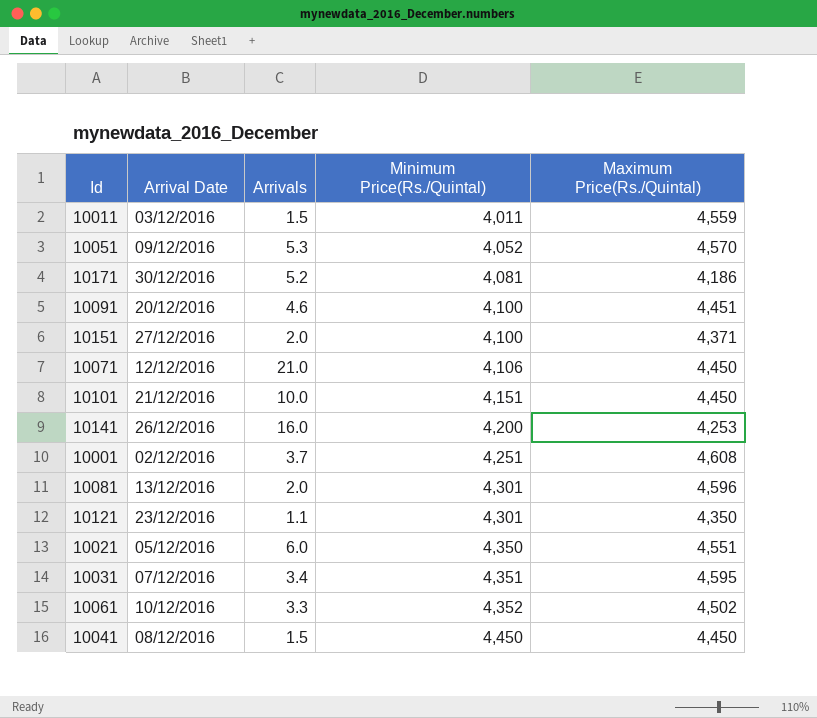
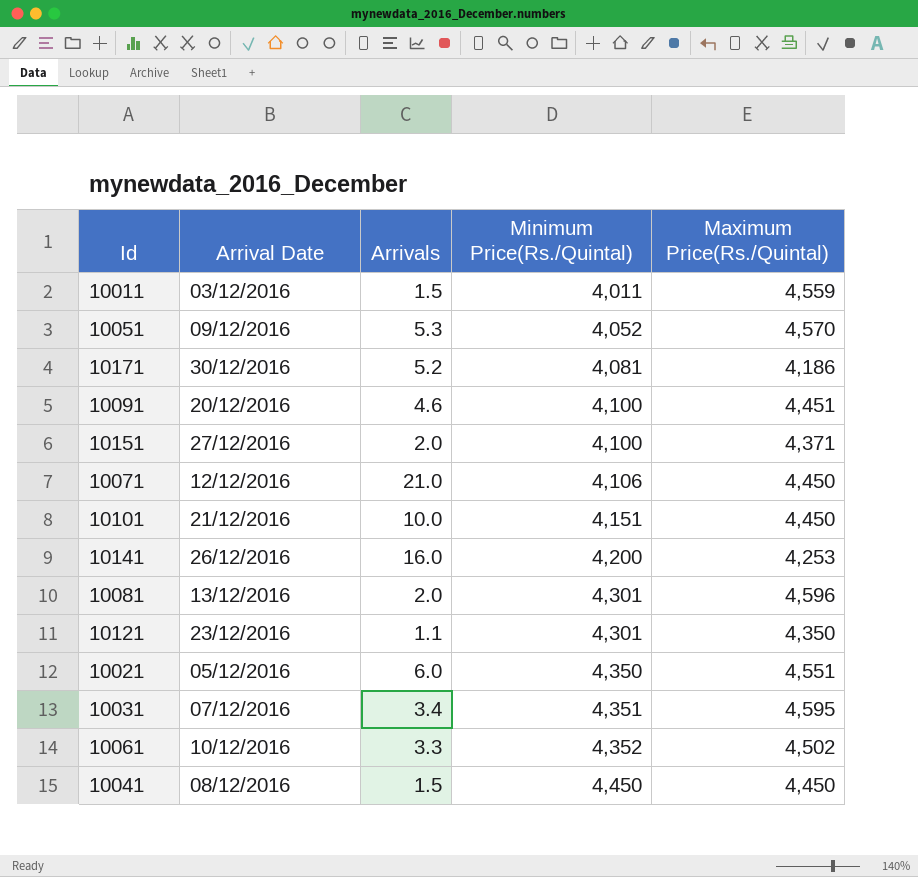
row 10001: 02/12/2016 | 3.7 | 4,251 | 4,608 -> none

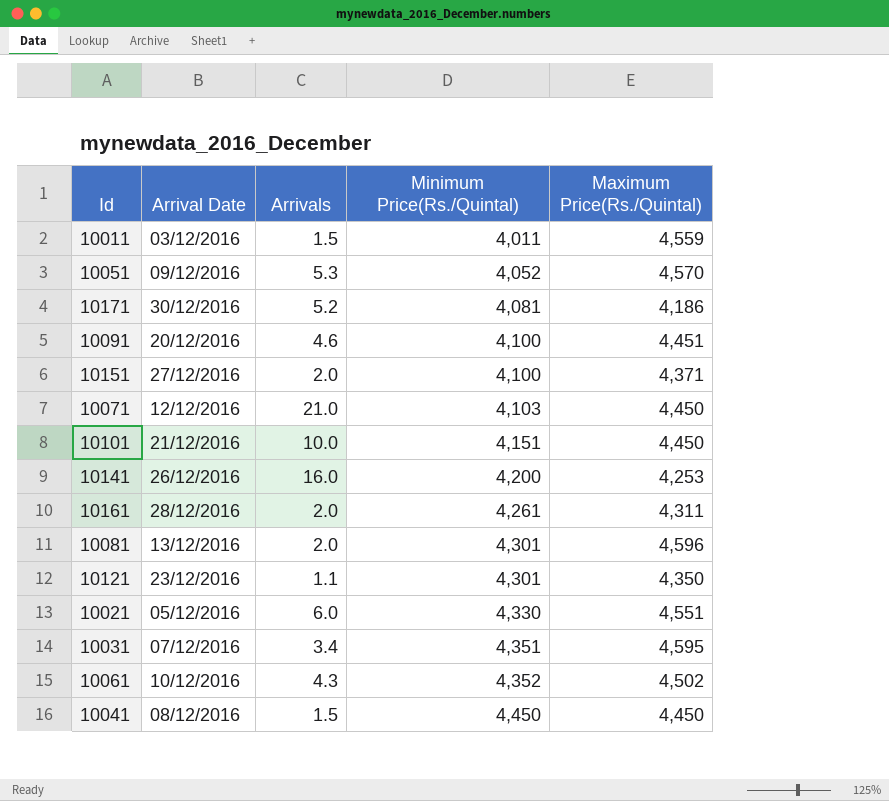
10071 | Minimum Price(Rs./Quintal): 4,106 -> 4,103
row 10161: none -> 28/12/2016 | 2.0 | 4,261 | 4,311
10021 | Minimum Price(Rs./Quintal): 4,350 -> 4,330
10061 | Arrivals: 3.3 -> 4.3

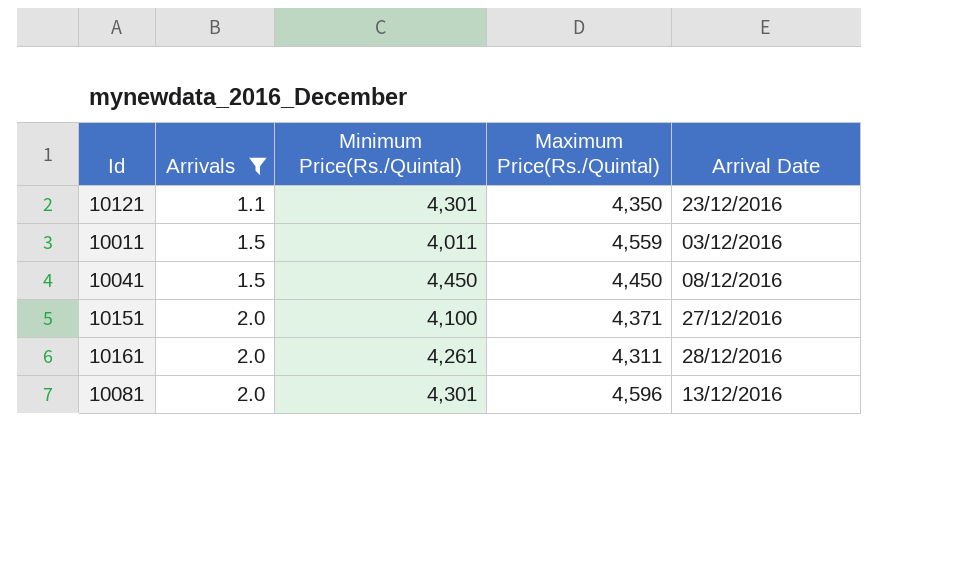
filter: none -> Arrivals <= 2.0
row order: Minimum Price(Rs./Quintal) ascending -> Arrivals ascending
column Arrival Date | position: 2 -> 5

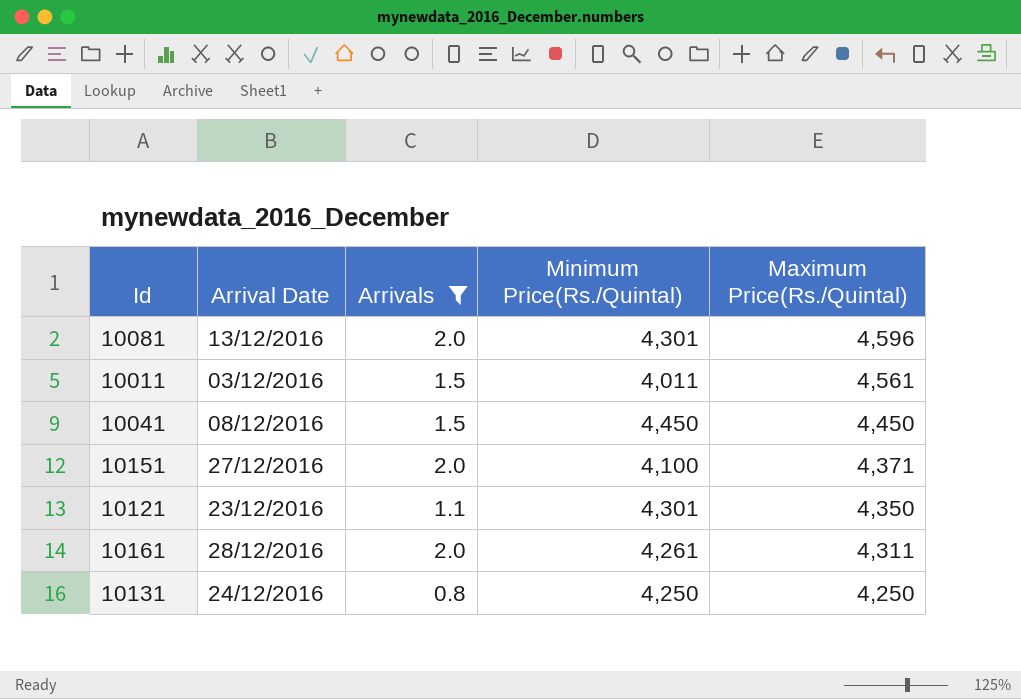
row order: Arrivals ascending -> Maximum Price(Rs./Quintal) descending
column Arrival Date | position: 5 -> 2
10011 | Maximum Price(Rs./Quintal): 4,559 -> 4,561
row 10131: none -> 24/12/2016 | 0.8 | 4,250 | 4,250

